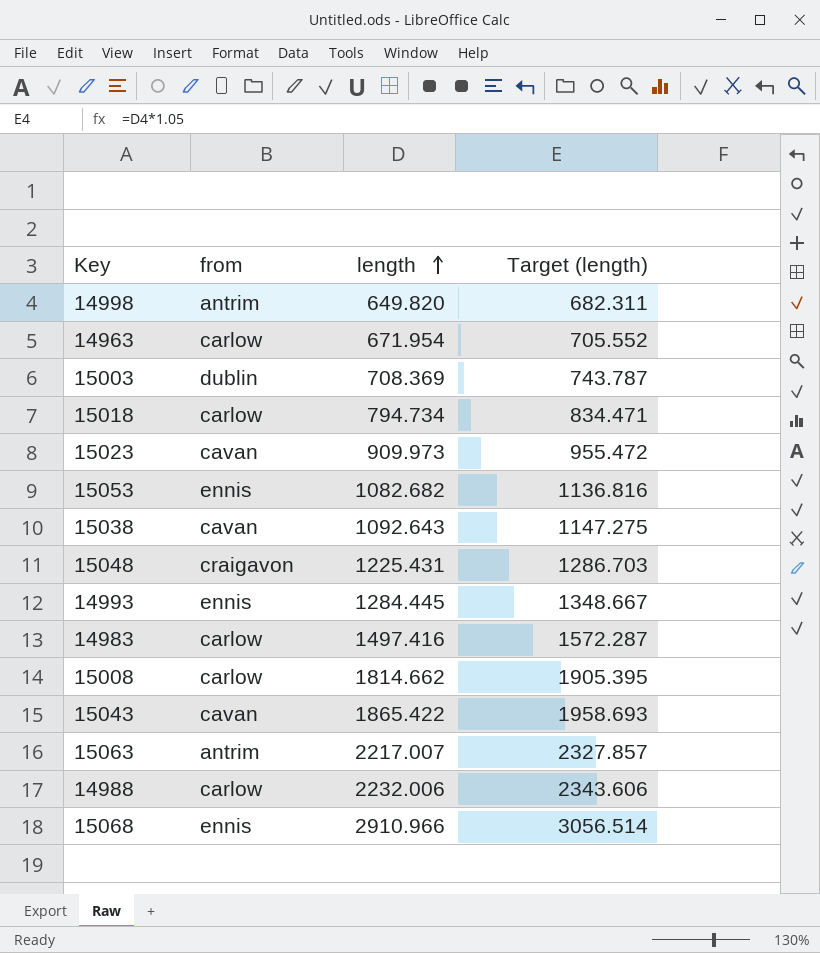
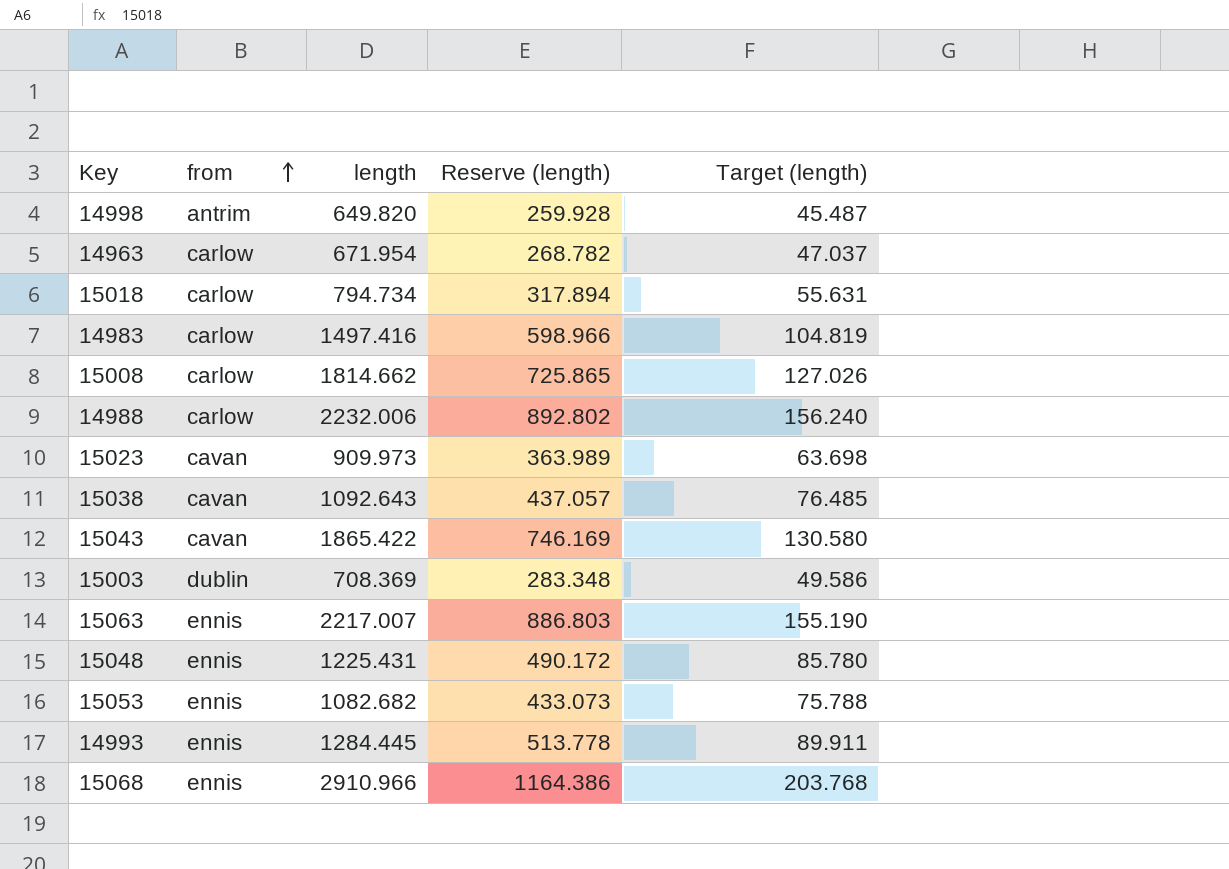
row order: length ascending -> from ascending
column Reserve (length) | formula: none -> [length] * 0.4
column Target (length) | formula: [length] * 1.05 -> [length] * 0.07
15063 | from: antrim -> ennis
15048 | from: craigavon -> ennis

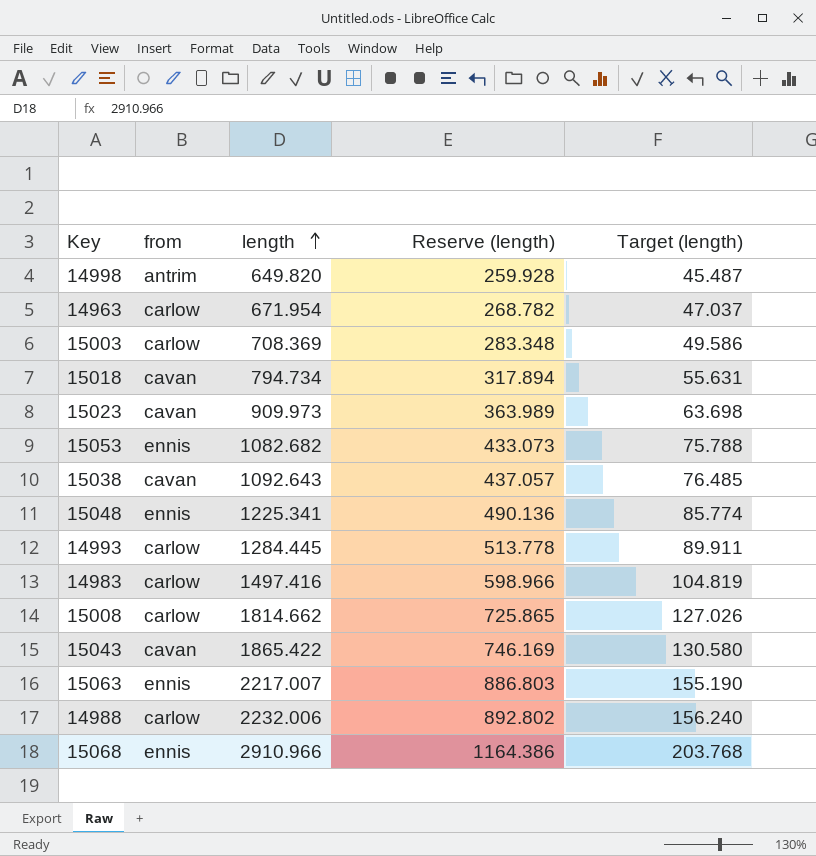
row order: from ascending -> length ascending
15003 | from: dublin -> carlow
15018 | from: carlow -> cavan
15048 | length: 1225.431 -> 1225.341
15048 | Reserve (length): 490.172 -> 490.136
15048 | Target (length): 85.780 -> 85.774
14993 | from: ennis -> carlow

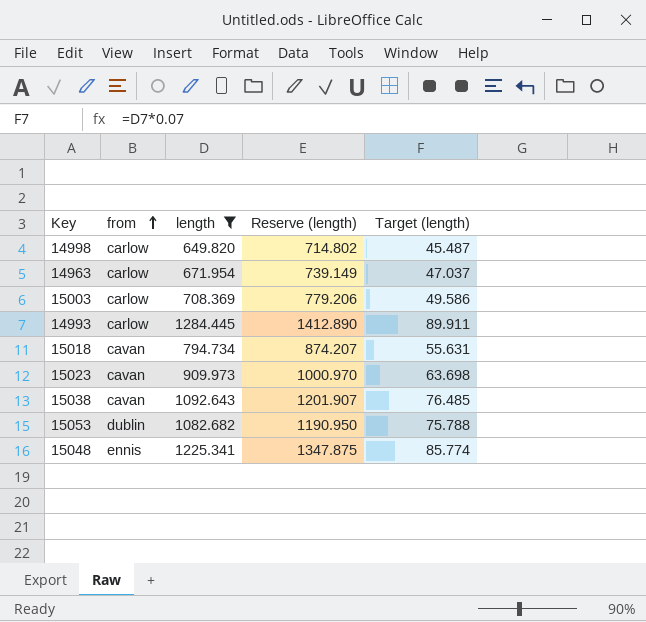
filter: none -> length <= 1284.445
row order: length ascending -> from ascending
column Reserve (length) | formula: [length] * 0.4 -> [length] * 1.1
14998 | from: antrim -> carlow
15053 | from: ennis -> dublin

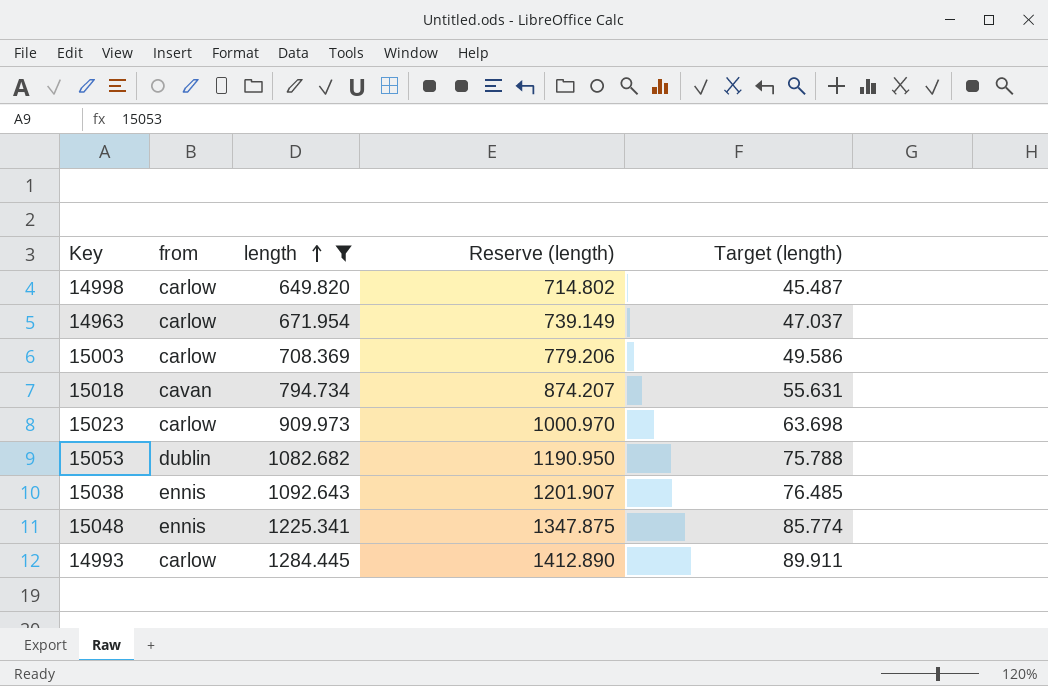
row order: from ascending -> length ascending
15023 | from: cavan -> carlow
15038 | from: cavan -> ennis

